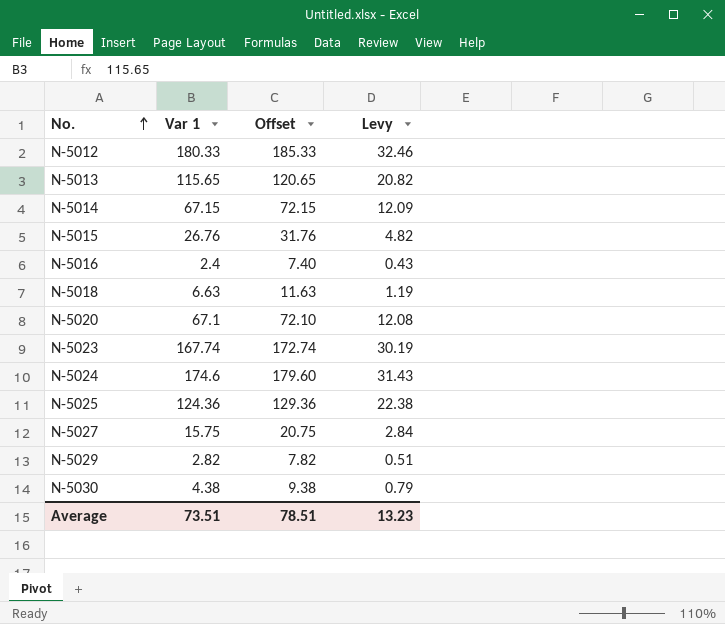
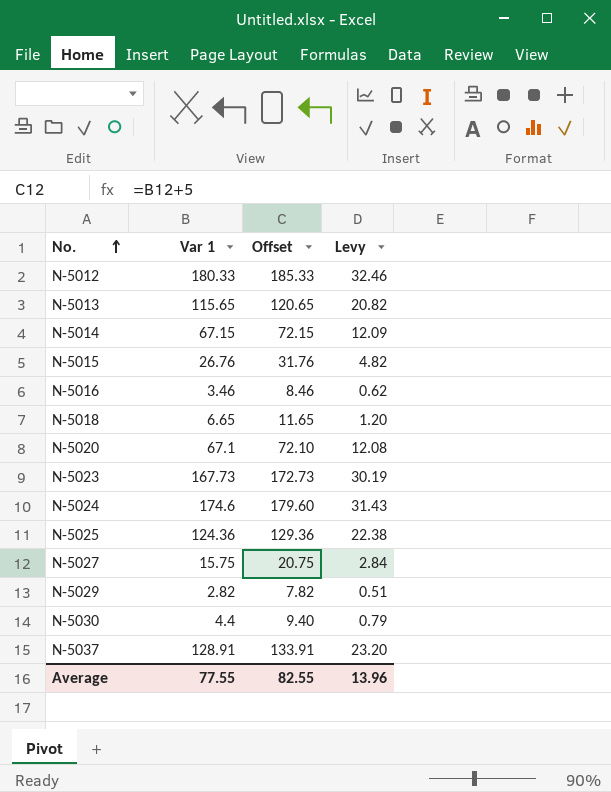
N-5016 | Var 1: 2.4 -> 3.46
N-5016 | Offset: 7.40 -> 8.46
N-5016 | Levy: 0.43 -> 0.62
N-5018 | Var 1: 6.63 -> 6.65
N-5018 | Offset: 11.63 -> 11.65
N-5018 | Levy: 1.19 -> 1.20
N-5023 | Var 1: 167.74 -> 167.73
N-5023 | Offset: 172.74 -> 172.73
N-5030 | Var 1: 4.38 -> 4.4
N-5030 | Offset: 9.38 -> 9.40
row N-5037: none -> 128.91 | 133.91 | 23.20
Average | Var 1: 73.51 -> 77.55
Average | Offset: 78.51 -> 82.55
Average | Levy: 13.23 -> 13.96

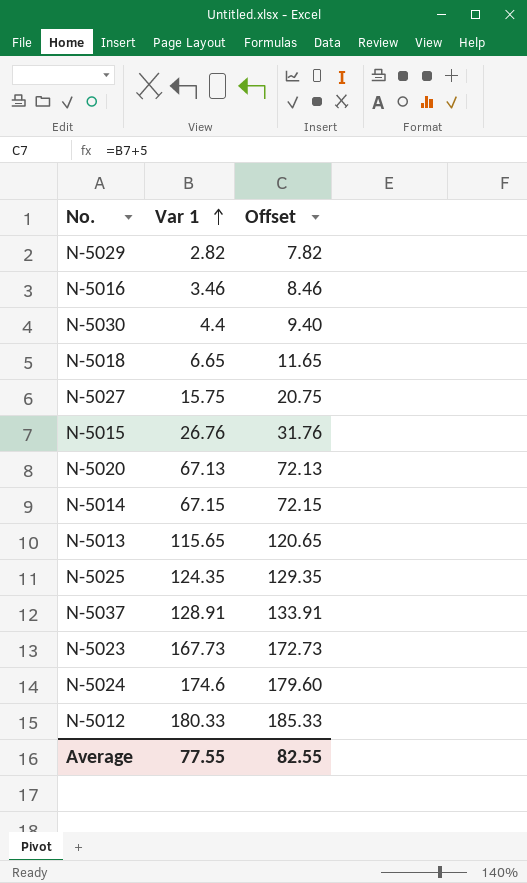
row order: No. ascending -> Var 1 ascending
column Levy | formula: [Var 1] * 0.18 -> none
N-5020 | Var 1: 67.1 -> 67.13
N-5020 | Offset: 72.10 -> 72.13
N-5025 | Var 1: 124.36 -> 124.35
N-5025 | Offset: 129.36 -> 129.35

